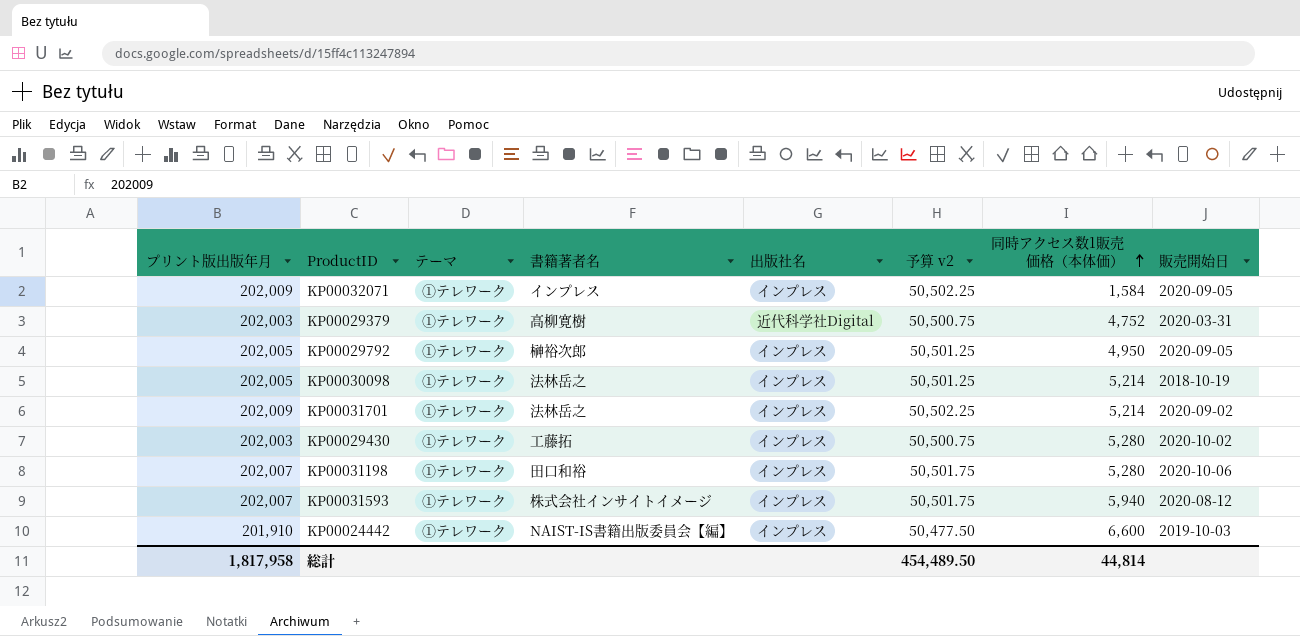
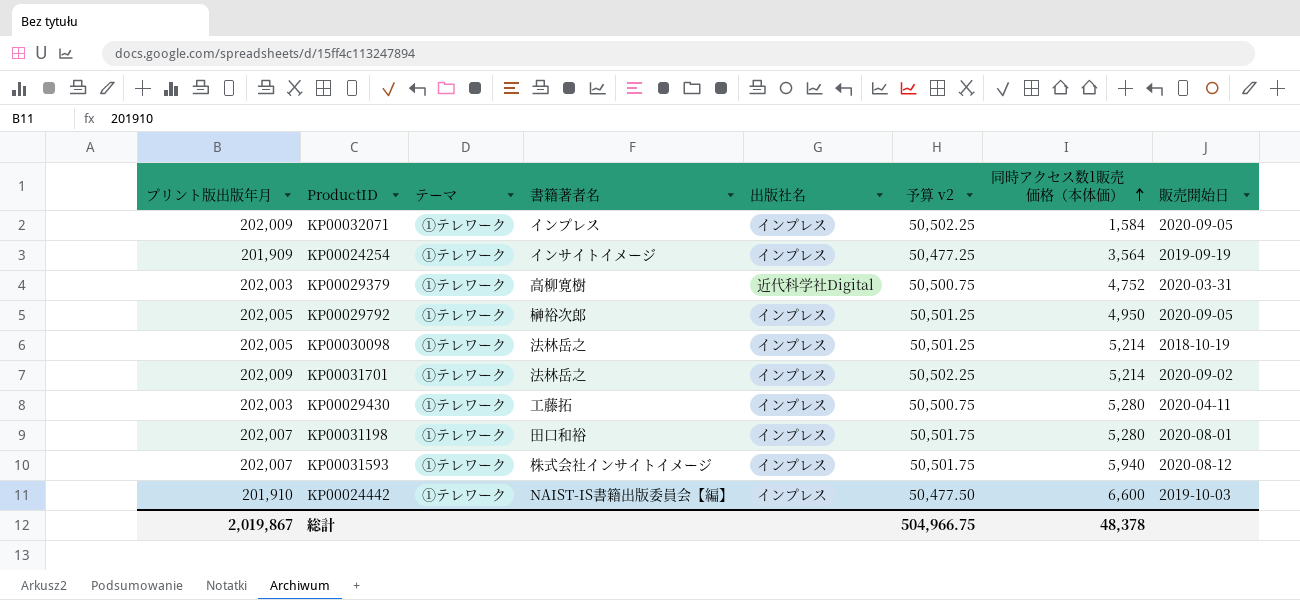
row KP00024254: none -> 201,909 | ①テレワーク | インサイトイメージ | インプレス | 50,477.25 | 3,564 | 2019-09-19
KP00029430 | 販売開始日: 2020-10-02 -> 2020-04-11
KP00031198 | 販売開始日: 2020-10-06 -> 2020-08-01
総計 | プリント版出版年月: 1,817,958 -> 2,019,867
総計 | 予算 v2: 454,489.50 -> 504,966.75
総計 | 同時アクセス数1販売価格（本体価）: 44,814 -> 48,378

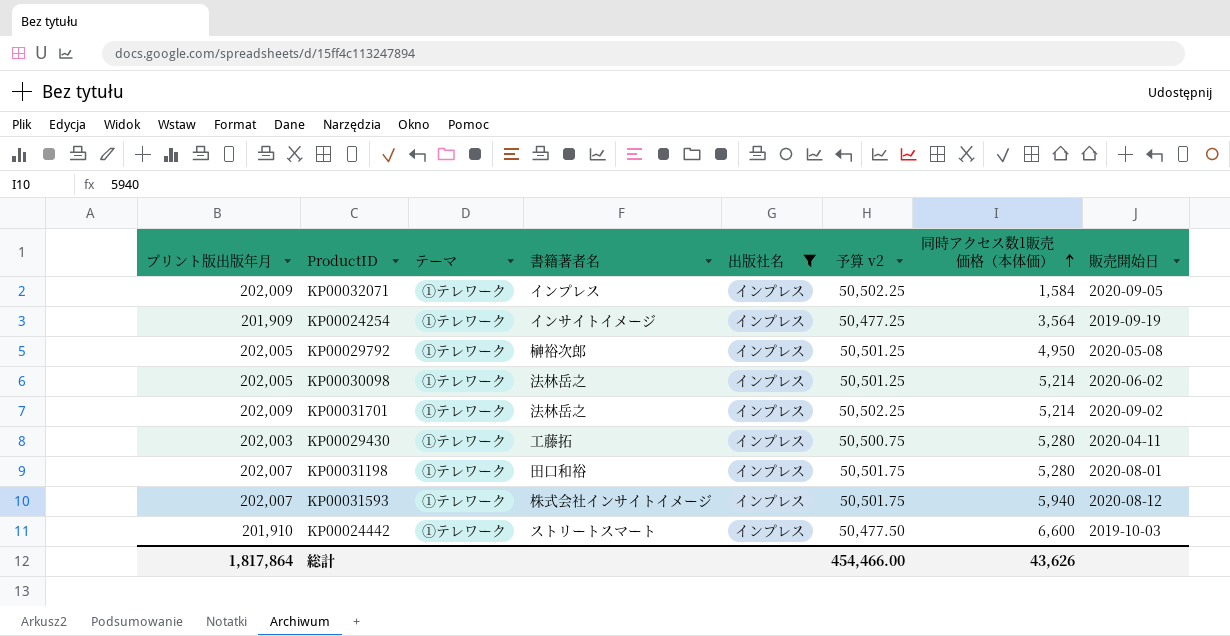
filter: none -> 出版社名 = インプレス
KP00029792 | 販売開始日: 2020-09-05 -> 2020-05-08
KP00030098 | 販売開始日: 2018-10-19 -> 2020-06-02
KP00024442 | 書籍著者名: NAIST-IS書籍出版委員会【編】 -> ストリートスマート
総計 | プリント版出版年月: 2,019,867 -> 1,817,864
総計 | 予算 v2: 504,966.75 -> 454,466.00
総計 | 同時アクセス数1販売価格（本体価）: 48,378 -> 43,626

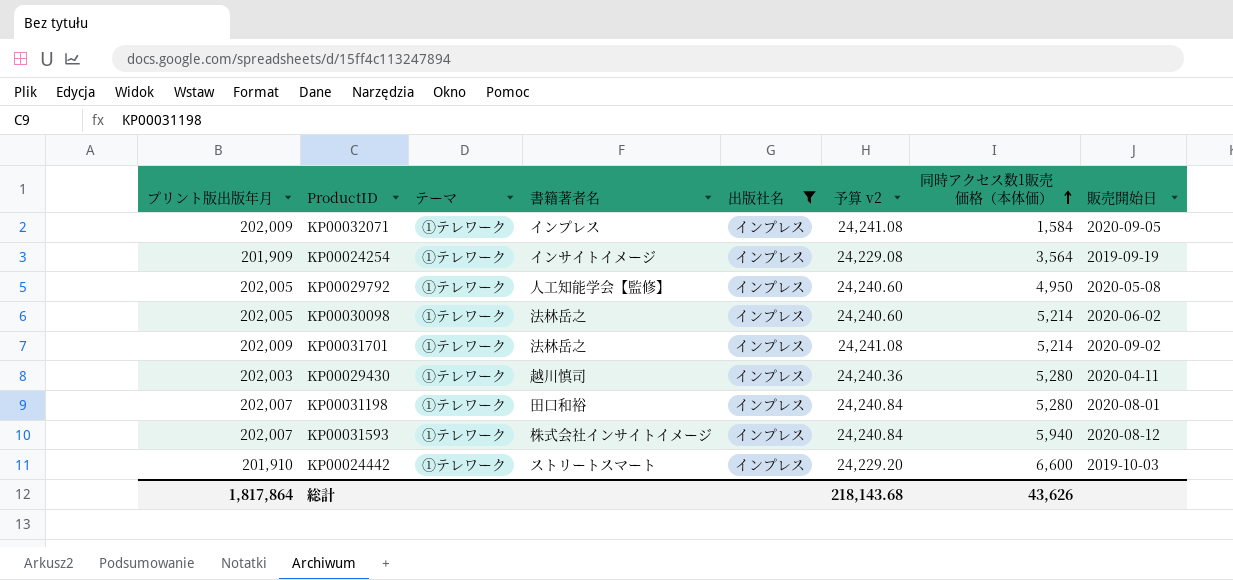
column 予算 v2 | formula: [プリント版出版年月] * 0.25 -> [プリント版出版年月] * 0.12
KP00029792 | 書籍著者名: 榊裕次郎 -> 人工知能学会【監修】
KP00029430 | 書籍著者名: 工藤拓 -> 越川慎司
総計 | 予算 v2: 454,466.00 -> 218,143.68

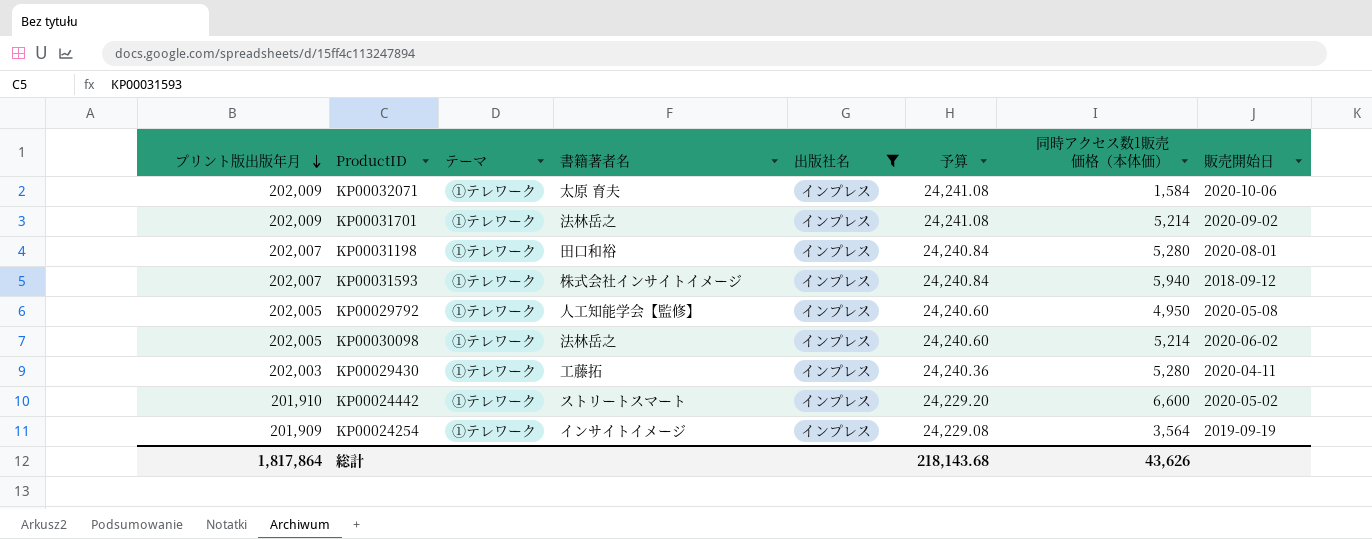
row order: 同時アクセス数1販売価格（本体価） ascending -> プリント版出版年月 descending
column name: 予算 v2 -> 予算
KP00032071 | 書籍著者名: インプレス -> 太原 育夫
KP00032071 | 販売開始日: 2020-09-05 -> 2020-10-06
KP00031593 | 販売開始日: 2020-08-12 -> 2018-09-12
KP00029430 | 書籍著者名: 越川慎司 -> 工藤拓
KP00024442 | 販売開始日: 2019-10-03 -> 2020-05-02

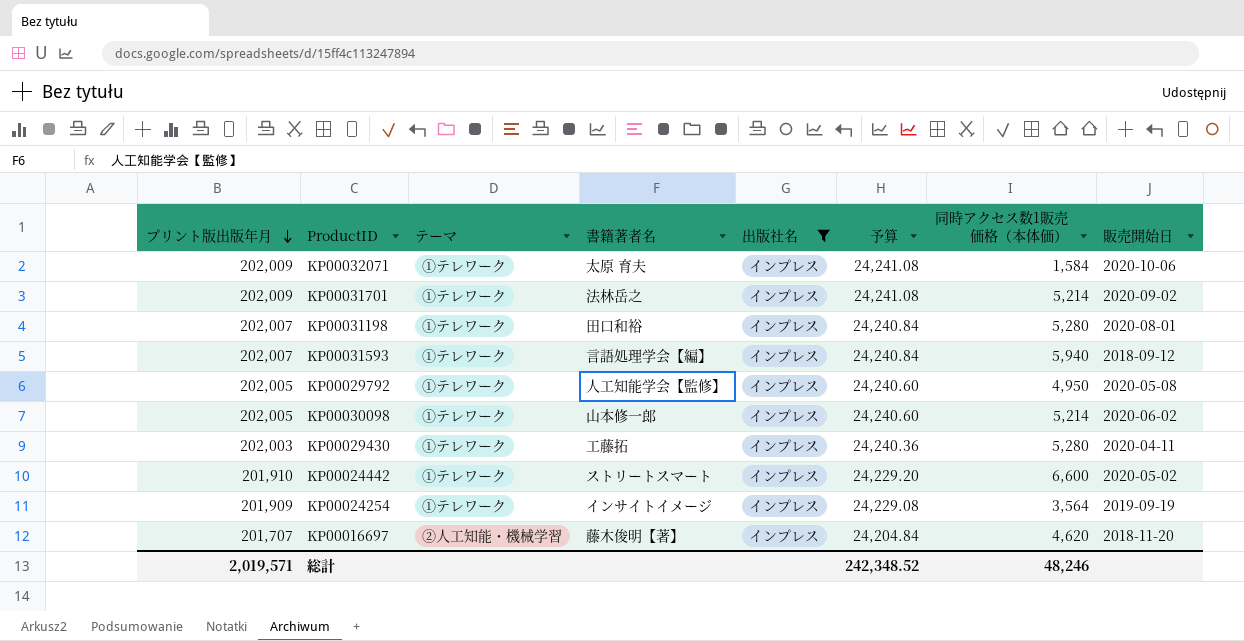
KP00031593 | 書籍著者名: 株式会社インサイトイメージ -> 言語処理学会【編】
KP00030098 | 書籍著者名: 法林岳之 -> 山本修一郎
row KP00016697: none -> 201,707 | ②人工知能・機械学習 | 藤木俊明【著】 | インプレス | 24,204.84 | 4,620 | 2018-11-20
総計 | プリント版出版年月: 1,817,864 -> 2,019,571
総計 | 予算: 218,143.68 -> 242,348.52
総計 | 同時アクセス数1販売価格（本体価）: 43,626 -> 48,246

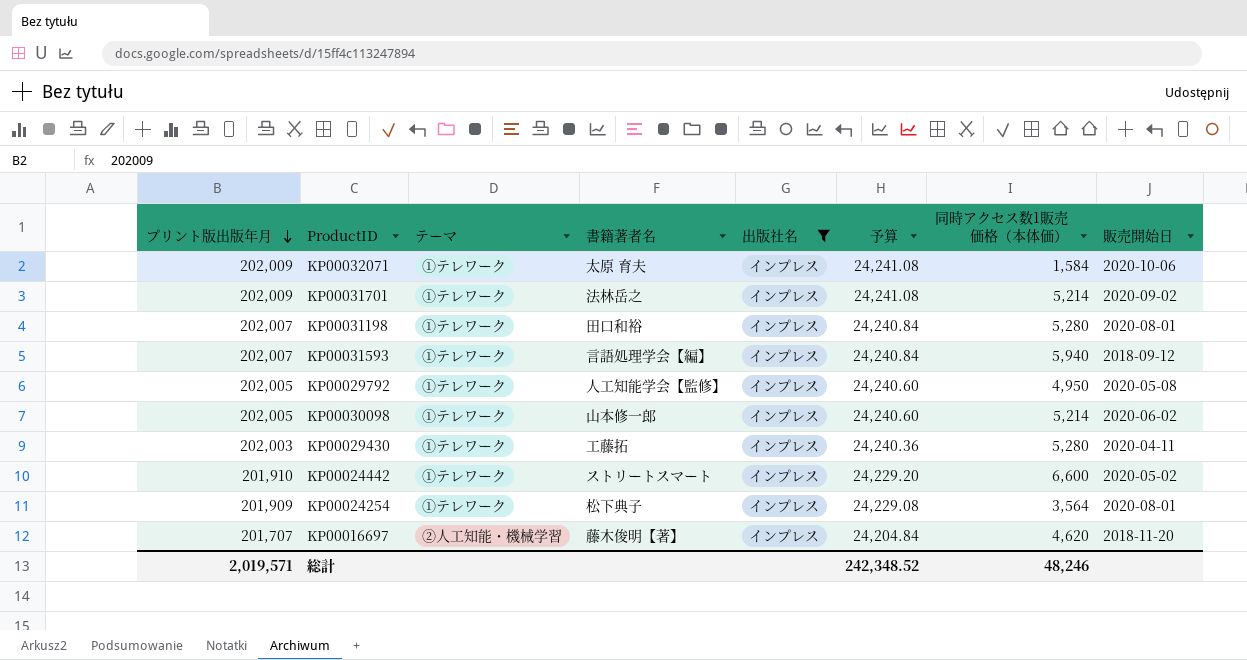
KP00024254 | 書籍著者名: インサイトイメージ -> 松下典子
KP00024254 | 販売開始日: 2019-09-19 -> 2020-08-01

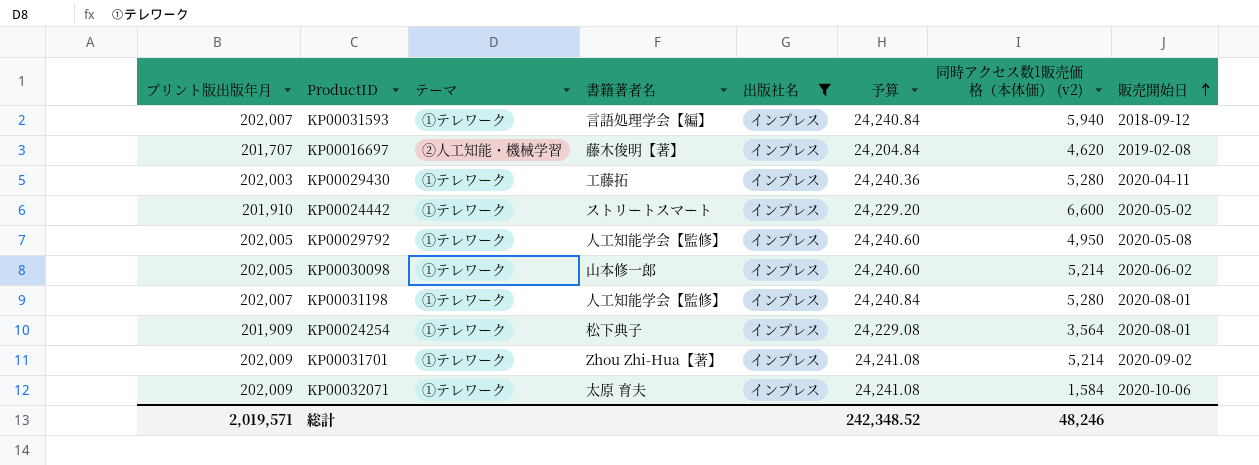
row order: プリント版出版年月 descending -> 販売開始日 ascending
column name: 同時アクセス数1販売価格（本体価） -> 同時アクセス数1販売価格（本体価） (v2)
KP00016697 | 販売開始日: 2018-11-20 -> 2019-02-08
KP00031198 | 書籍著者名: 田口和裕 -> 人工知能学会【監修】
KP00031701 | 書籍著者名: 法林岳之 -> Zhou Zhi-Hua【著】

